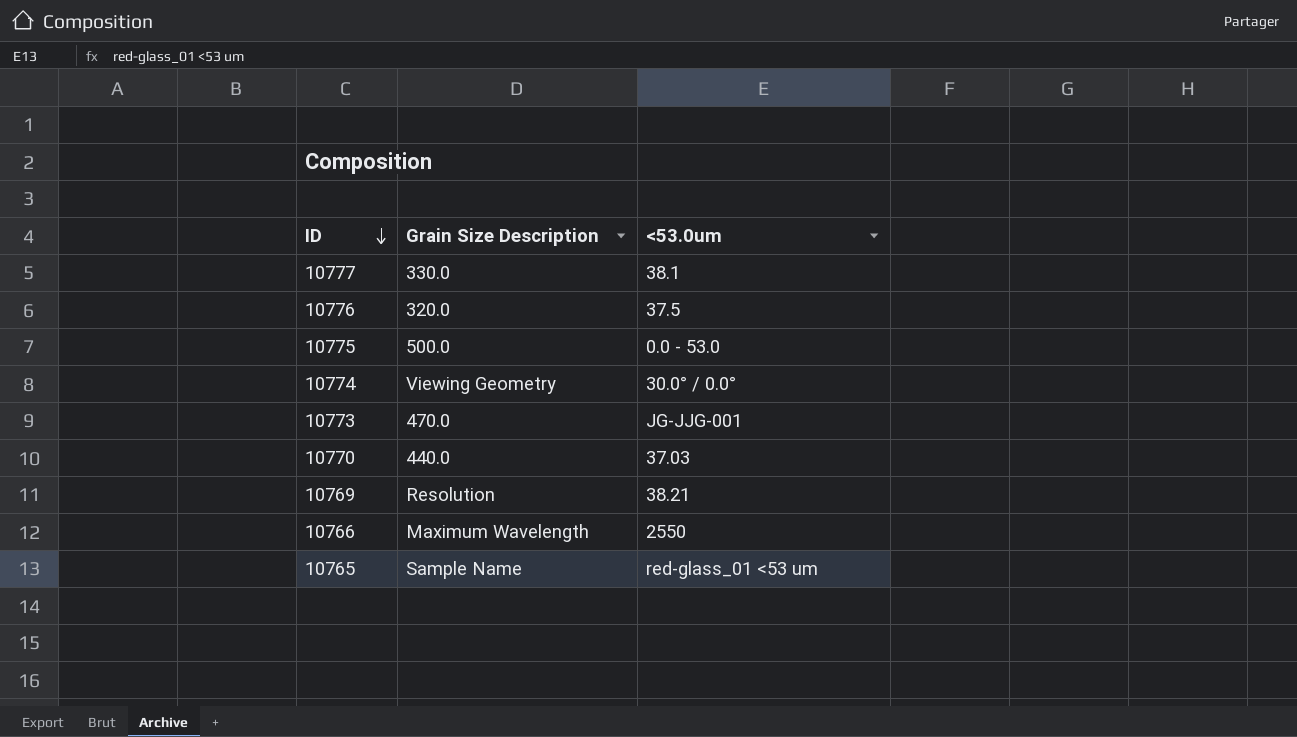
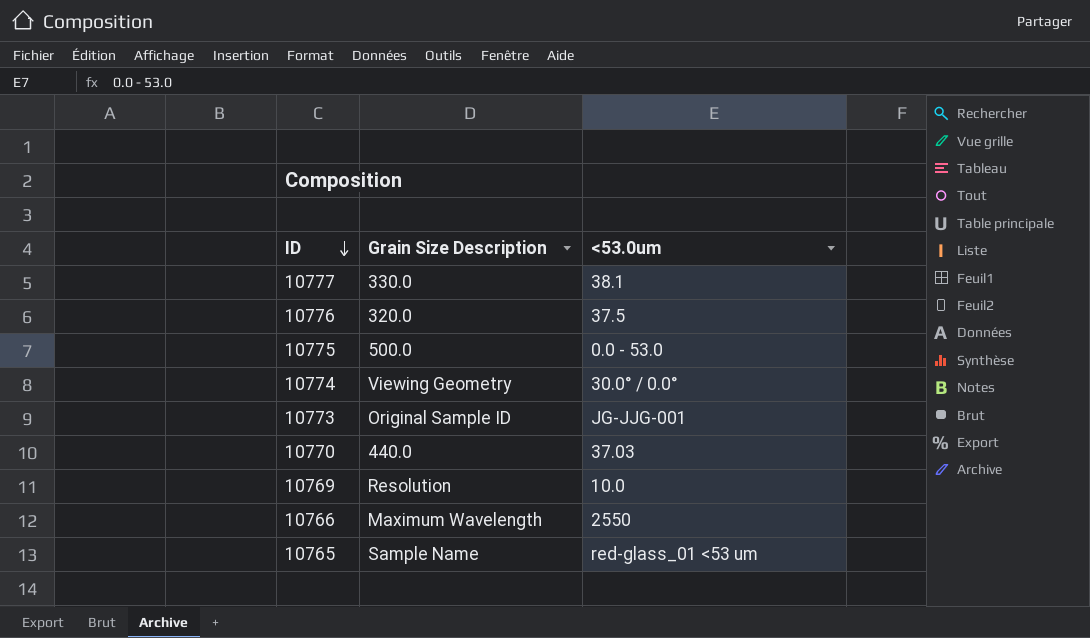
10773 | Grain Size Description: 470.0 -> Original Sample ID
10769 | <53.0um: 38.21 -> 10.0

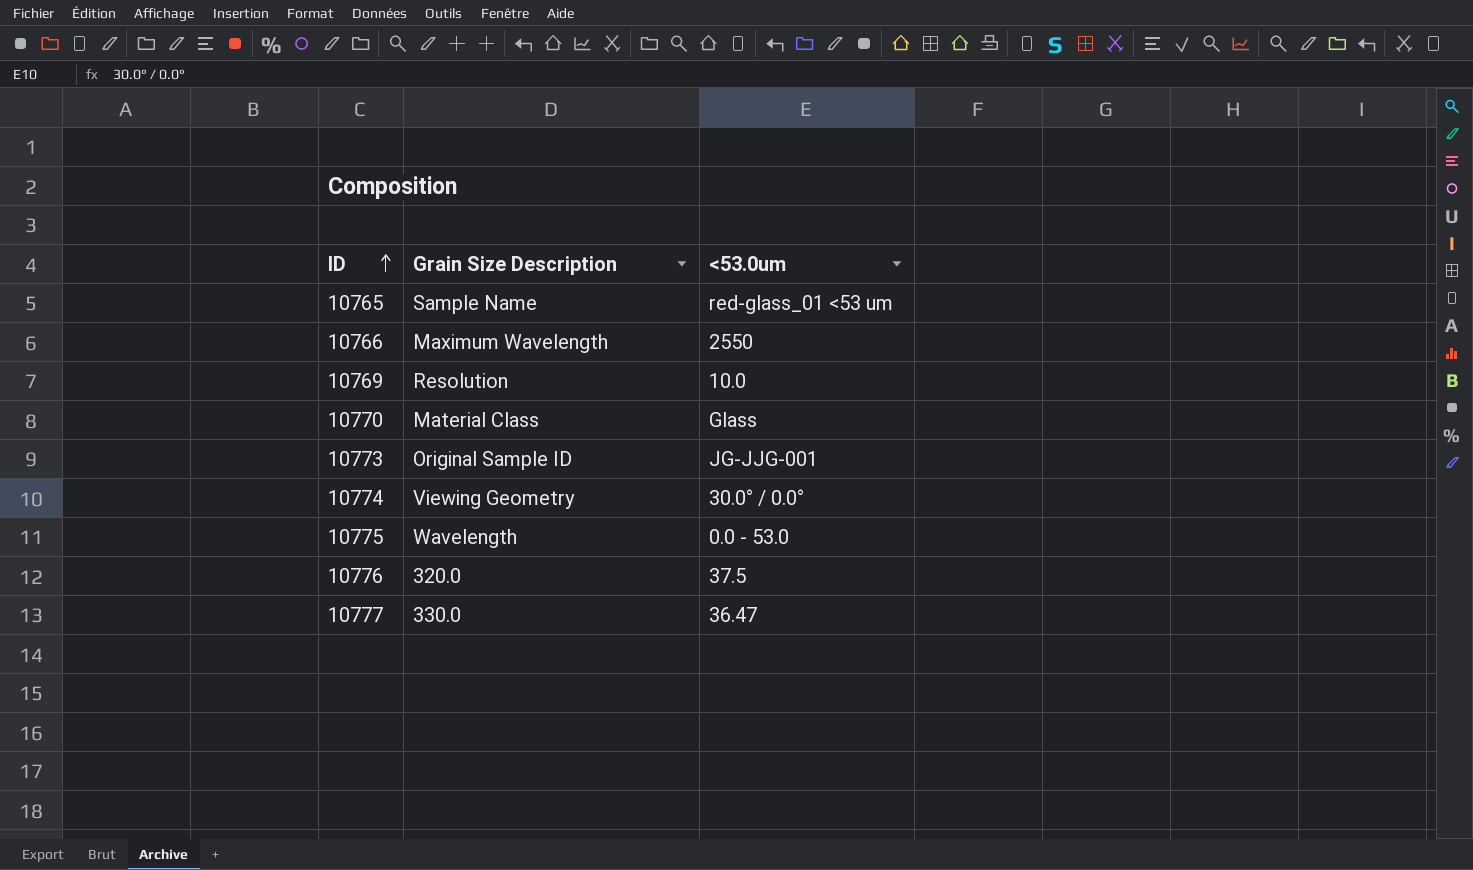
row order: ID descending -> ID ascending
10770 | Grain Size Description: 440.0 -> Material Class
10770 | <53.0um: 37.03 -> Glass
10775 | Grain Size Description: 500.0 -> Wavelength
10777 | <53.0um: 38.1 -> 36.47

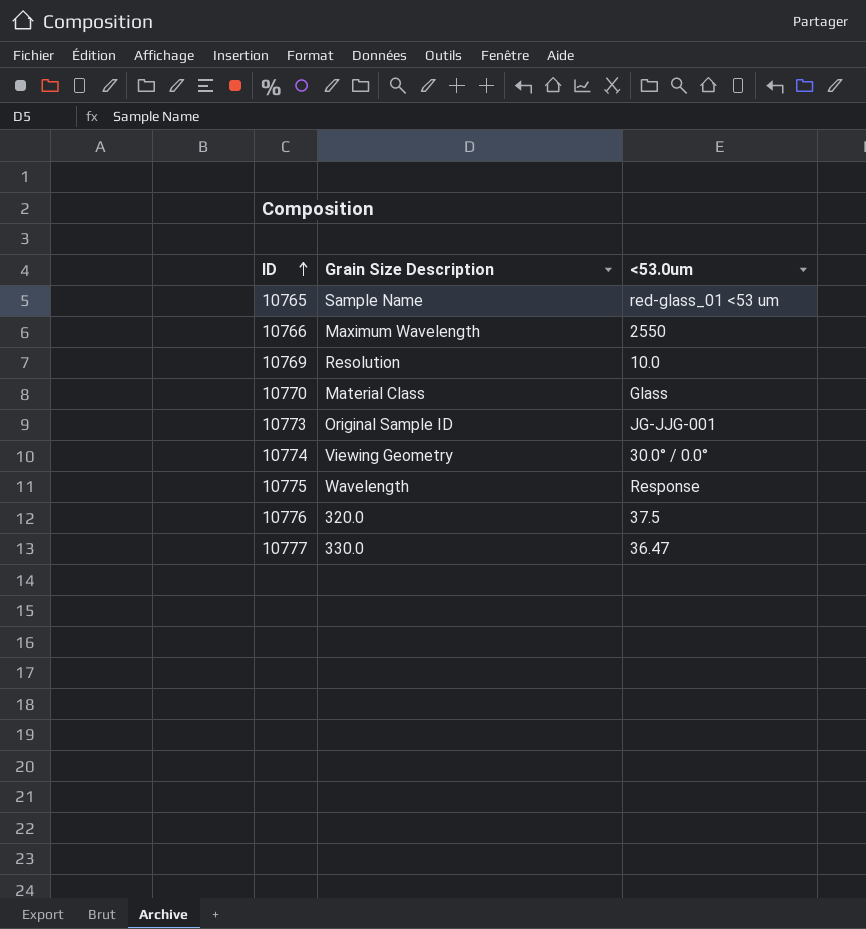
10775 | <53.0um: 0.0 - 53.0 -> Response

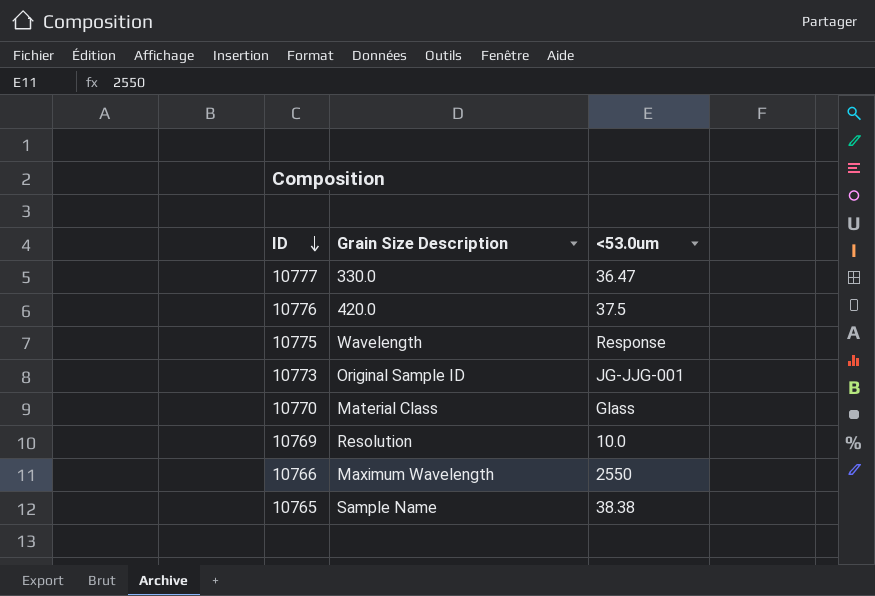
row order: ID ascending -> ID descending
row 10774: Viewing Geometry | 30.0° / 0.0° -> none
10776 | Grain Size Description: 320.0 -> 420.0
10765 | <53.0um: red-glass_01 <53 um -> 38.38

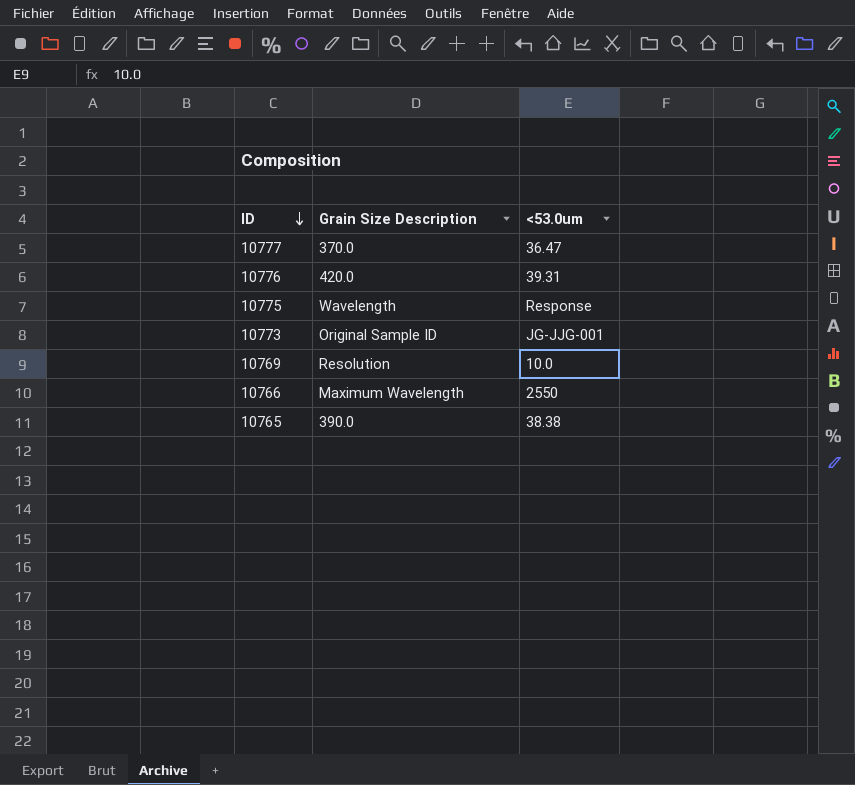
row 10770: Material Class | Glass -> none
10777 | Grain Size Description: 330.0 -> 370.0
10776 | <53.0um: 37.5 -> 39.31
10765 | Grain Size Description: Sample Name -> 390.0

